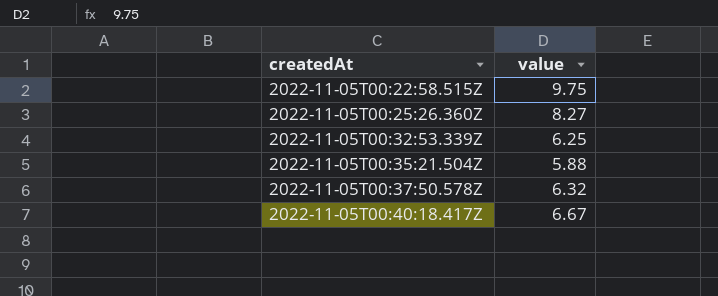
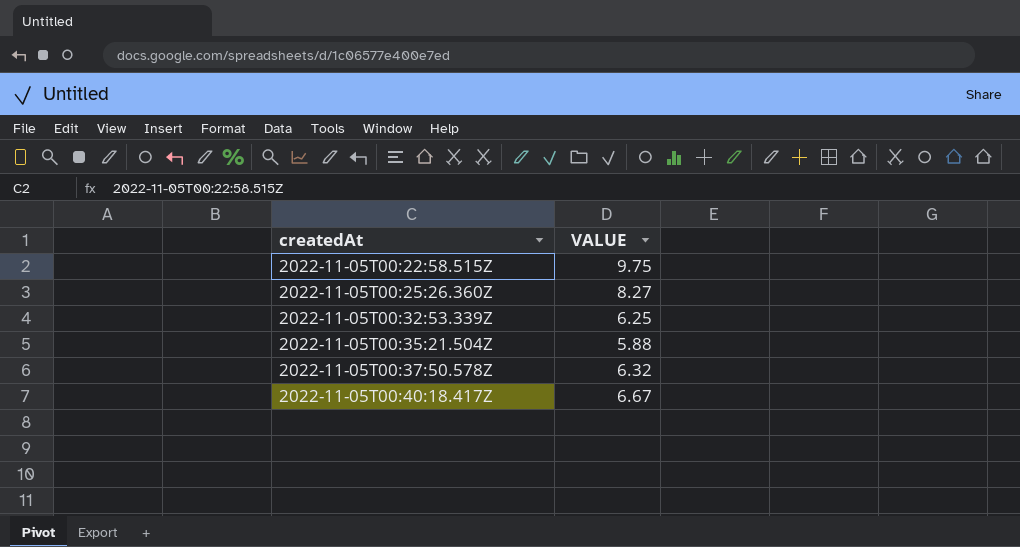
column name: value -> VALUE

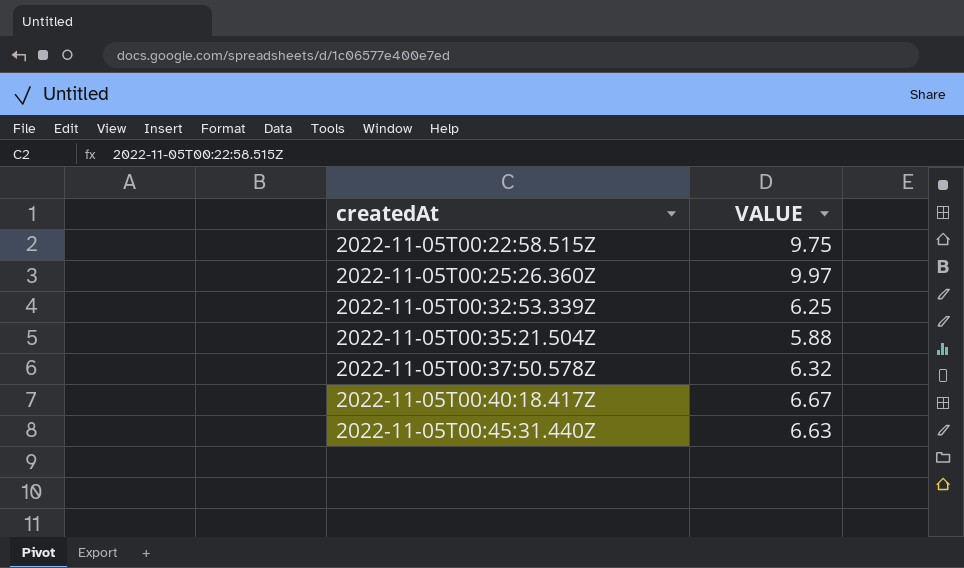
2022-11-05T00:25:26.360Z | VALUE: 8.27 -> 9.97
row 2022-11-05T00:45:31.440Z: none -> 6.63

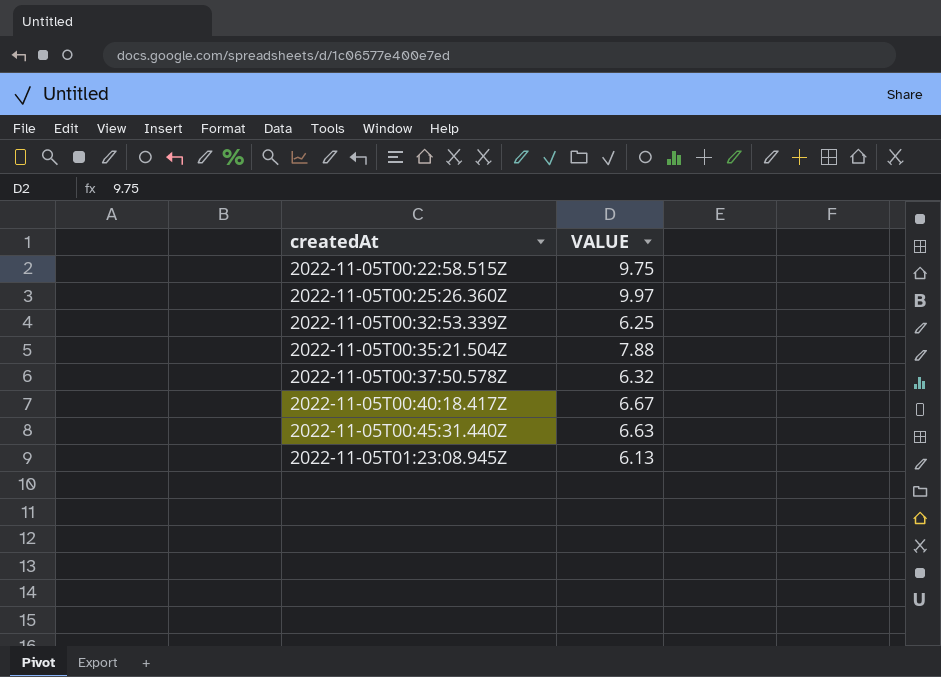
2022-11-05T00:35:21.504Z | VALUE: 5.88 -> 7.88
row 2022-11-05T01:23:08.945Z: none -> 6.13

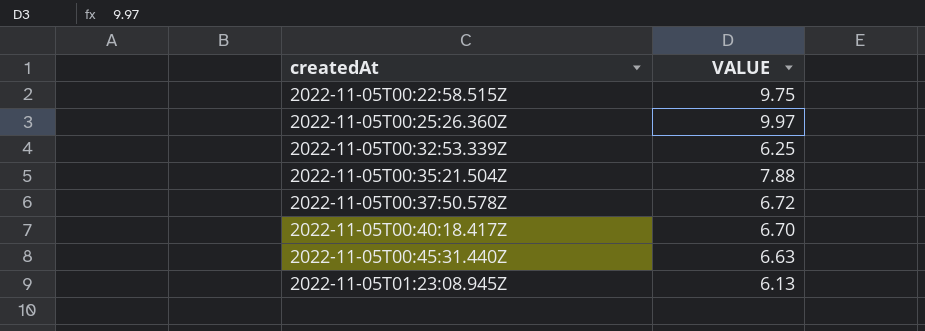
2022-11-05T00:37:50.578Z | VALUE: 6.32 -> 6.72
2022-11-05T00:40:18.417Z | VALUE: 6.67 -> 6.70

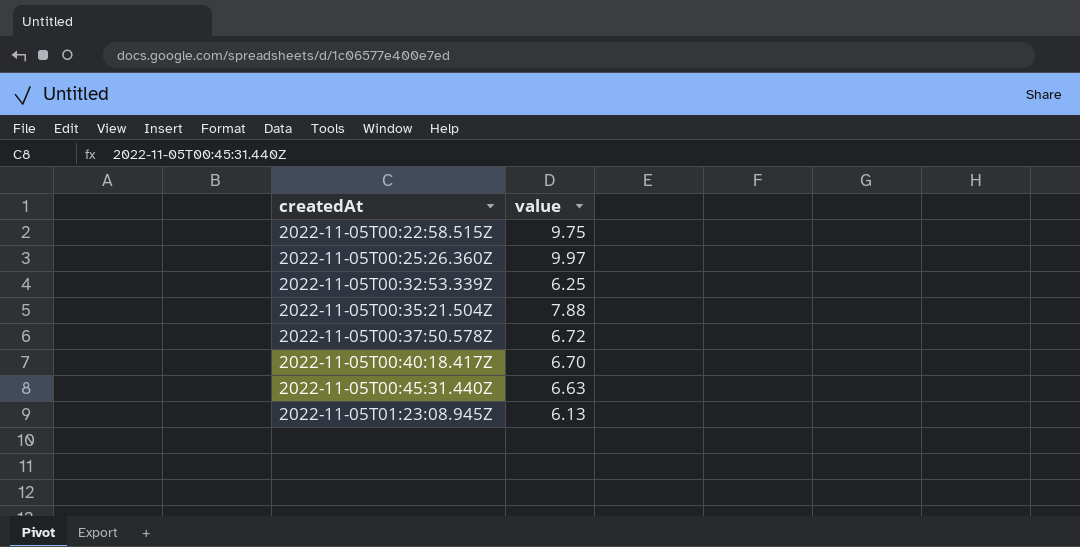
column name: VALUE -> value

